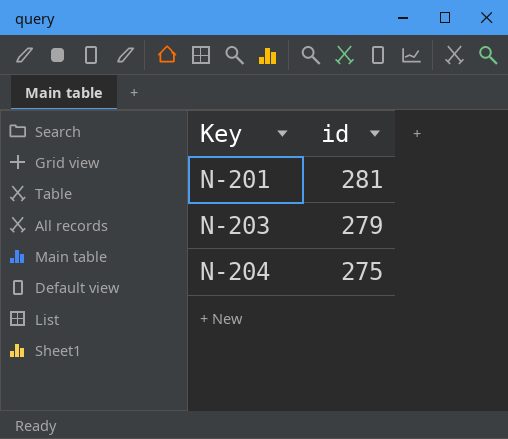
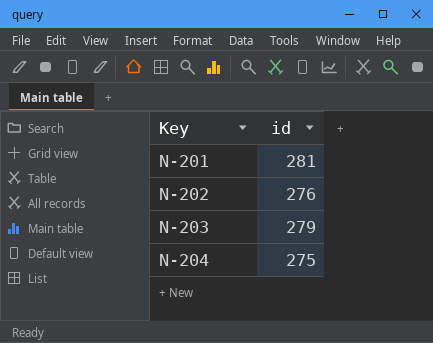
row N-202: none -> 276

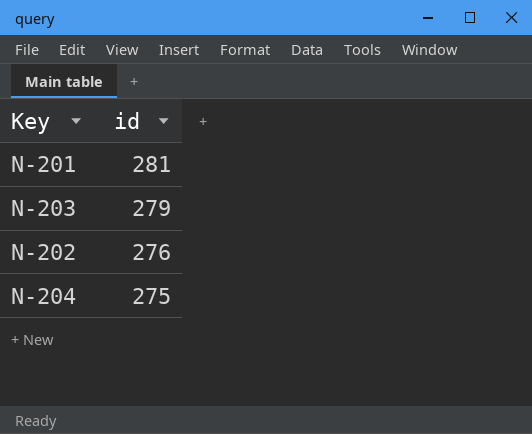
row order: Key ascending -> id descending

